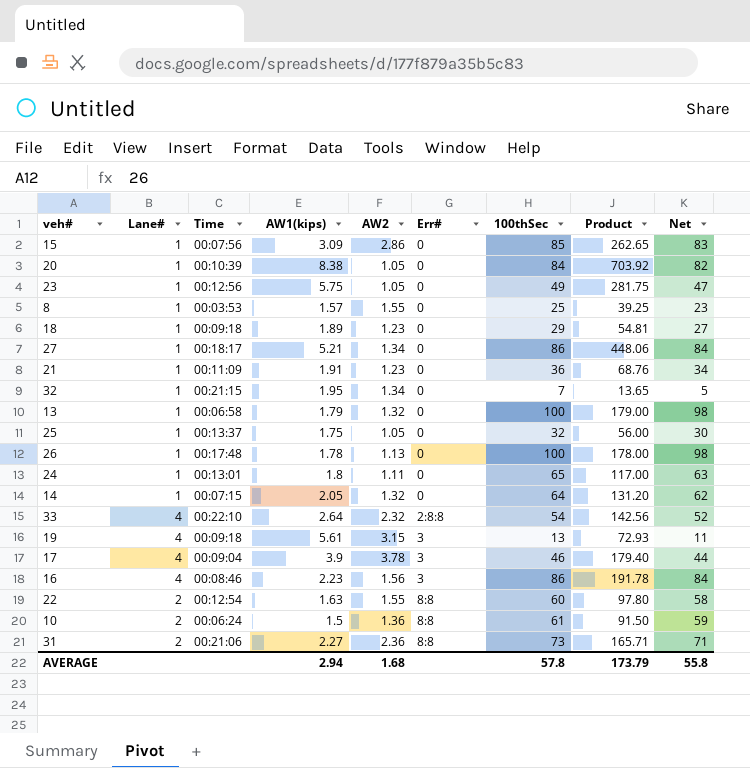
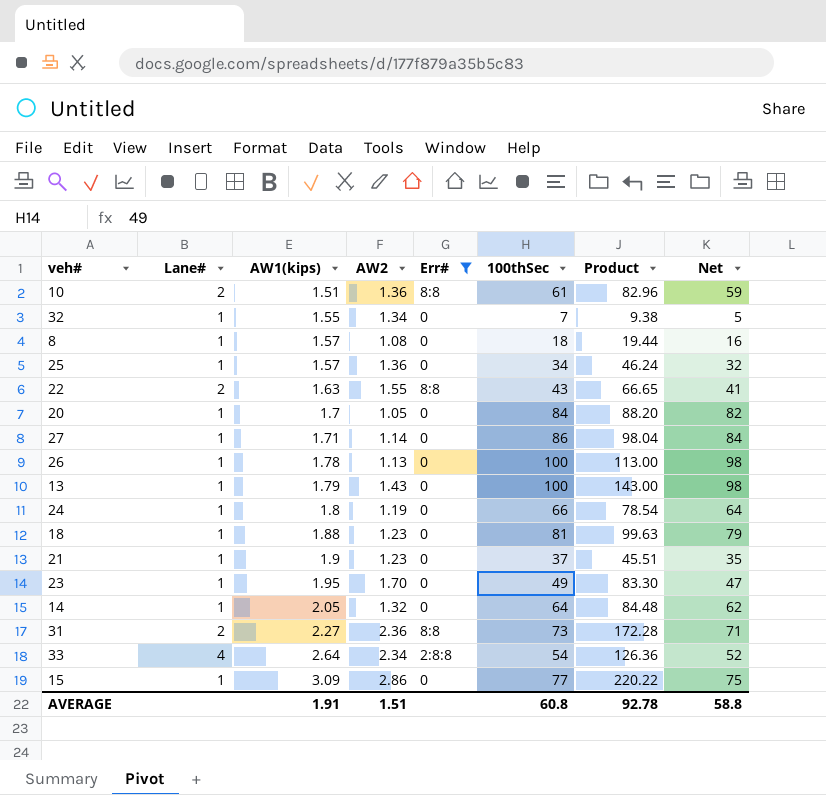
filter: none -> Err# != 3
row order: Err# ascending -> AW1(kips) ascending
column Time | position: 3 -> none
column Product | formula: [AW1(kips)] * [100thSec] -> [AW2] * [100thSec]
10 | AW1(kips): 1.5 -> 1.51
32 | AW1(kips): 1.95 -> 1.55
8 | AW2: 1.55 -> 1.08
8 | 100thSec: 25 -> 18
8 | Net: 23 -> 16
25 | AW1(kips): 1.75 -> 1.57
25 | AW2: 1.05 -> 1.36
25 | 100thSec: 32 -> 34
25 | Net: 30 -> 32
22 | 100thSec: 60 -> 43
22 | Net: 58 -> 41
20 | AW1(kips): 8.38 -> 1.7
27 | AW1(kips): 5.21 -> 1.71
27 | AW2: 1.34 -> 1.14
13 | AW2: 1.32 -> 1.43
24 | AW2: 1.11 -> 1.19
24 | 100thSec: 65 -> 66
24 | Net: 63 -> 64
18 | AW1(kips): 1.89 -> 1.88
18 | 100thSec: 29 -> 81
18 | Net: 27 -> 79
21 | AW1(kips): 1.91 -> 1.9
21 | 100thSec: 36 -> 37
21 | Net: 34 -> 35
23 | AW1(kips): 5.75 -> 1.95
23 | AW2: 1.05 -> 1.70
33 | AW2: 2.32 -> 2.34
15 | 100thSec: 85 -> 77
15 | Net: 83 -> 75
AVERAGE | AW1(kips): 2.94 -> 1.91
AVERAGE | AW2: 1.68 -> 1.51
AVERAGE | 100thSec: 57.8 -> 60.8
AVERAGE | Product: 173.79 -> 92.78
AVERAGE | Net: 55.8 -> 58.8

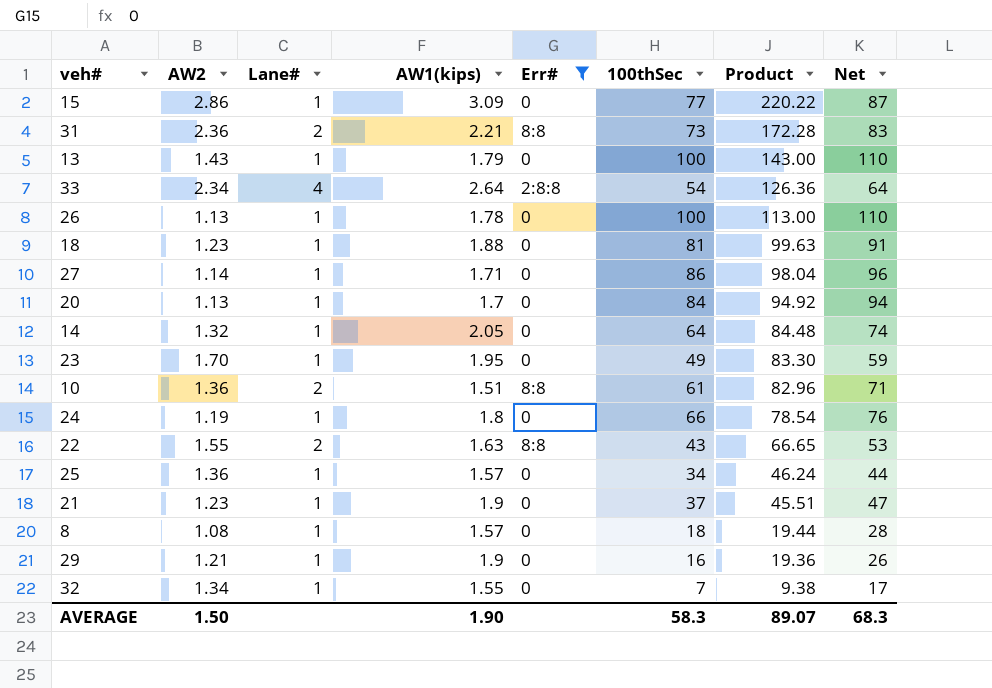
row order: AW1(kips) ascending -> Product descending
column AW2 | position: 4 -> 2
column Net | formula: [100thSec] - 2 -> [100thSec] + 10
31 | AW1(kips): 2.27 -> 2.21
20 | AW2: 1.05 -> 1.13
20 | Product: 88.20 -> 94.92
row 29: none -> 1.21 | 1 | 1.9 | 0 | 16 | 19.36 | 26
AVERAGE | AW2: 1.51 -> 1.50
AVERAGE | AW1(kips): 1.91 -> 1.90
AVERAGE | 100thSec: 60.8 -> 58.3
AVERAGE | Product: 92.78 -> 89.07
AVERAGE | Net: 58.8 -> 68.3

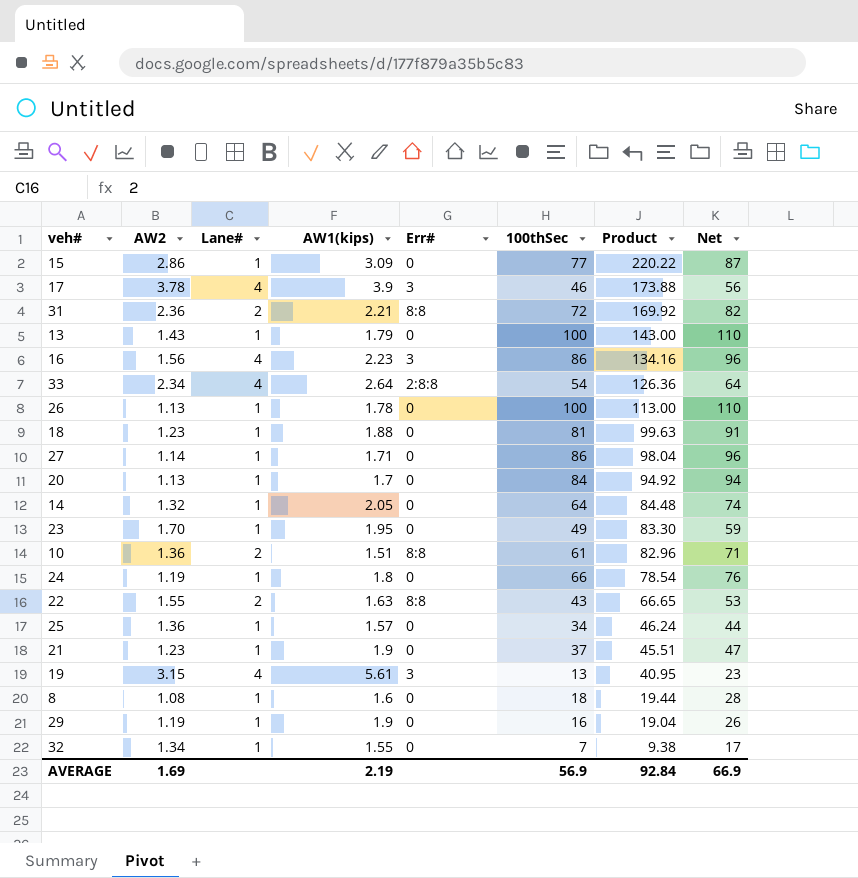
filter: Err# != 3 -> none
31 | 100thSec: 73 -> 72
31 | Product: 172.28 -> 169.92
31 | Net: 83 -> 82
8 | AW1(kips): 1.57 -> 1.6
29 | AW2: 1.21 -> 1.19
29 | Product: 19.36 -> 19.04
AVERAGE | AW2: 1.50 -> 1.69
AVERAGE | AW1(kips): 1.90 -> 2.19
AVERAGE | 100thSec: 58.3 -> 56.9
AVERAGE | Product: 89.07 -> 92.84
AVERAGE | Net: 68.3 -> 66.9

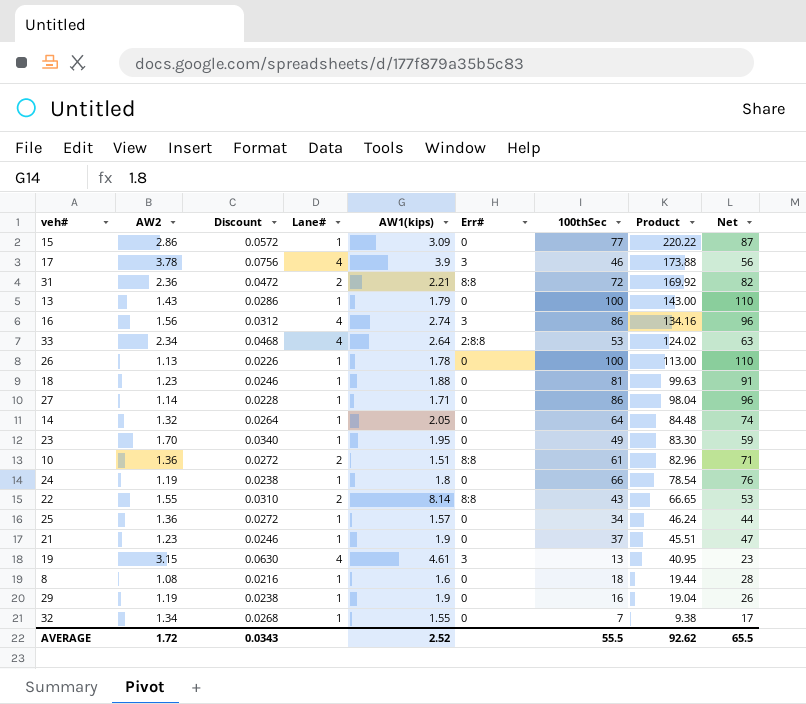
column Discount | formula: none -> [AW2] * 0.02
row 20: 1.13 | 1 | 1.7 | 0 | 84 | 94.92 | 94 -> none
16 | AW1(kips): 2.23 -> 2.74
33 | 100thSec: 54 -> 53
33 | Product: 126.36 -> 124.02
33 | Net: 64 -> 63
22 | AW1(kips): 1.63 -> 8.14
19 | AW1(kips): 5.61 -> 4.61
AVERAGE | AW2: 1.69 -> 1.72
AVERAGE | AW1(kips): 2.19 -> 2.52
AVERAGE | 100thSec: 56.9 -> 55.5
AVERAGE | Product: 92.84 -> 92.62
AVERAGE | Net: 66.9 -> 65.5

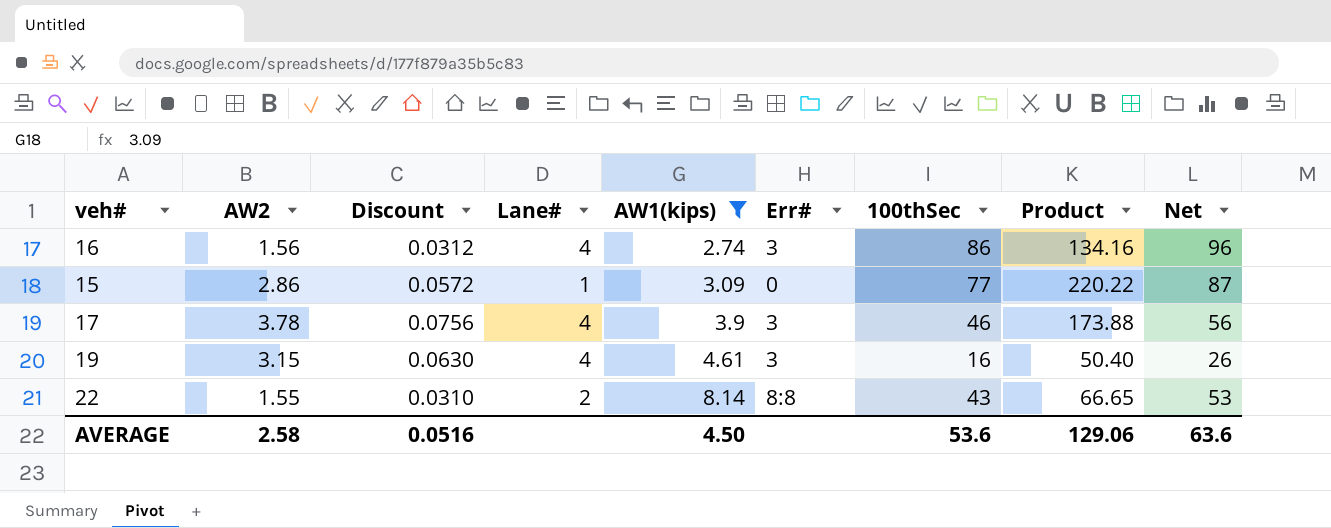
filter: none -> AW1(kips) >= 2.74
row order: Product descending -> AW1(kips) ascending
19 | 100thSec: 13 -> 16
19 | Product: 40.95 -> 50.40
19 | Net: 23 -> 26
AVERAGE | AW2: 1.72 -> 2.58
AVERAGE | Discount: 0.0343 -> 0.0516
AVERAGE | AW1(kips): 2.52 -> 4.50
AVERAGE | 100thSec: 55.5 -> 53.6
AVERAGE | Product: 92.62 -> 129.06
AVERAGE | Net: 65.5 -> 63.6

